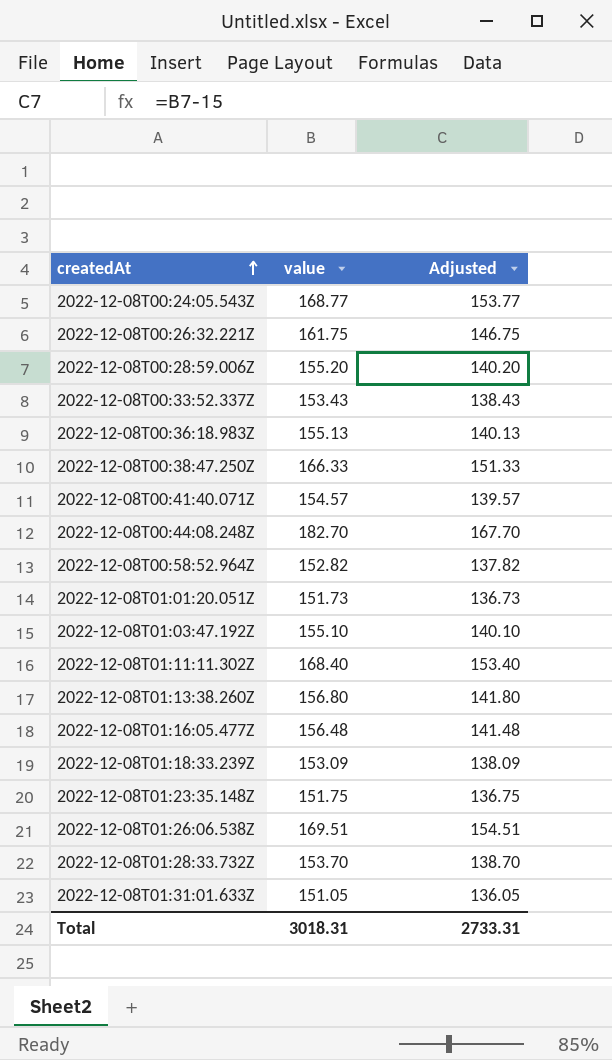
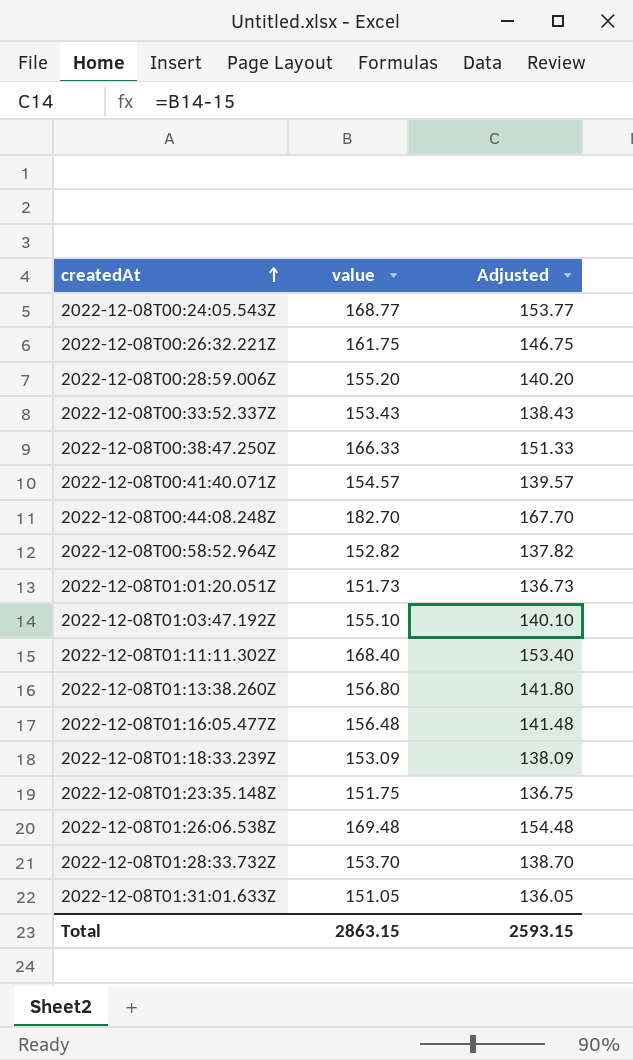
row 2022-12-08T00:36:18.983Z: 155.13 | 140.13 -> none
2022-12-08T01:26:06.538Z | value: 169.51 -> 169.48
2022-12-08T01:26:06.538Z | Adjusted: 154.51 -> 154.48
Total | value: 3018.31 -> 2863.15
Total | Adjusted: 2733.31 -> 2593.15

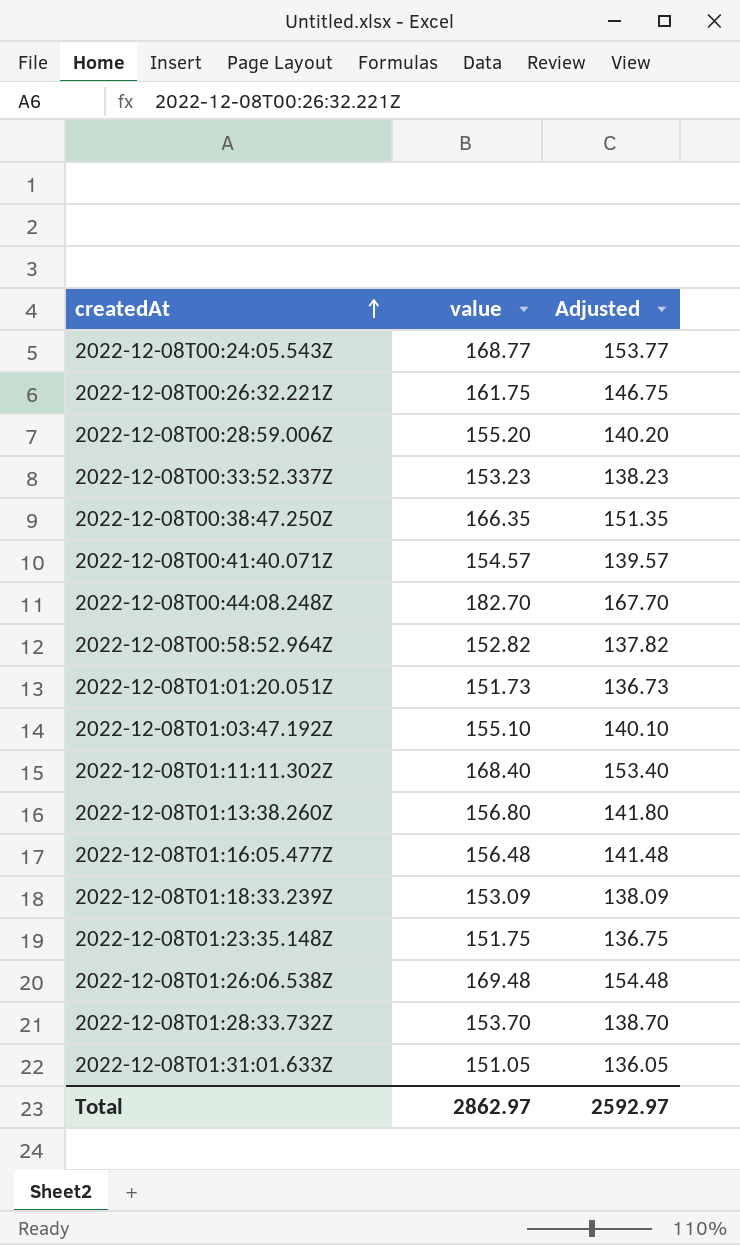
2022-12-08T00:33:52.337Z | value: 153.43 -> 153.23
2022-12-08T00:33:52.337Z | Adjusted: 138.43 -> 138.23
2022-12-08T00:38:47.250Z | value: 166.33 -> 166.35
2022-12-08T00:38:47.250Z | Adjusted: 151.33 -> 151.35
Total | value: 2863.15 -> 2862.97
Total | Adjusted: 2593.15 -> 2592.97

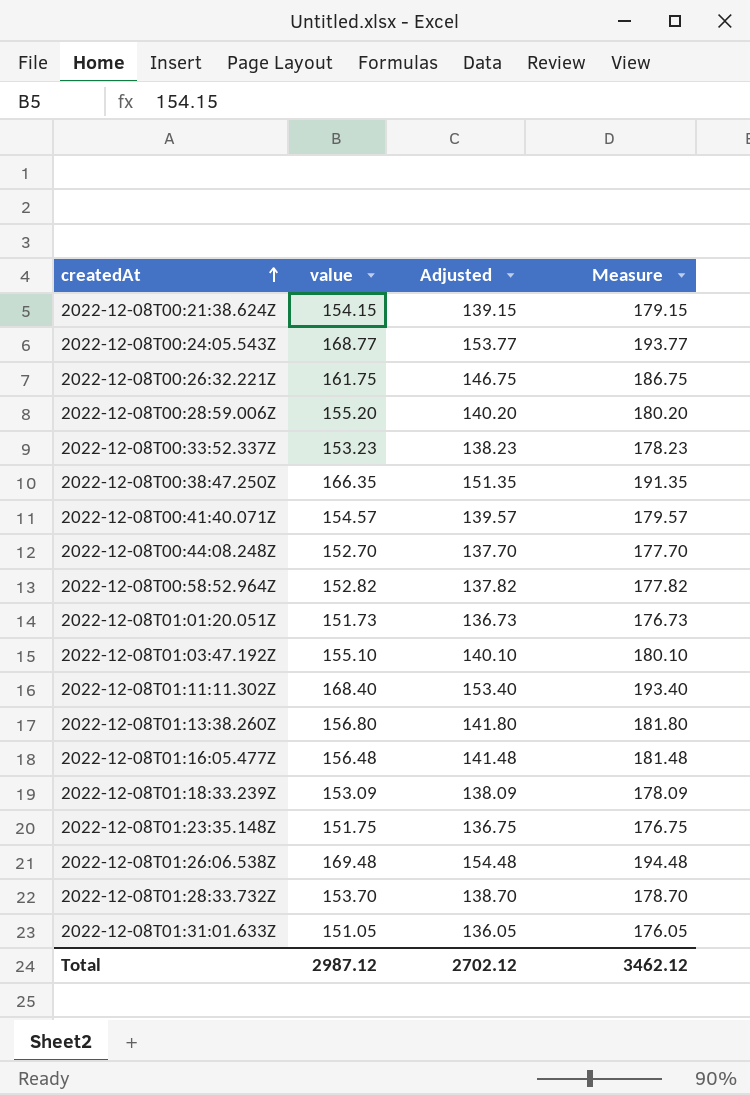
column Measure | formula: none -> [value] + 25
row 2022-12-08T00:21:38.624Z: none -> 154.15 | 139.15 | 179.15
2022-12-08T00:44:08.248Z | value: 182.70 -> 152.70
2022-12-08T00:44:08.248Z | Adjusted: 167.70 -> 137.70
Total | value: 2862.97 -> 2987.12
Total | Adjusted: 2592.97 -> 2702.12

